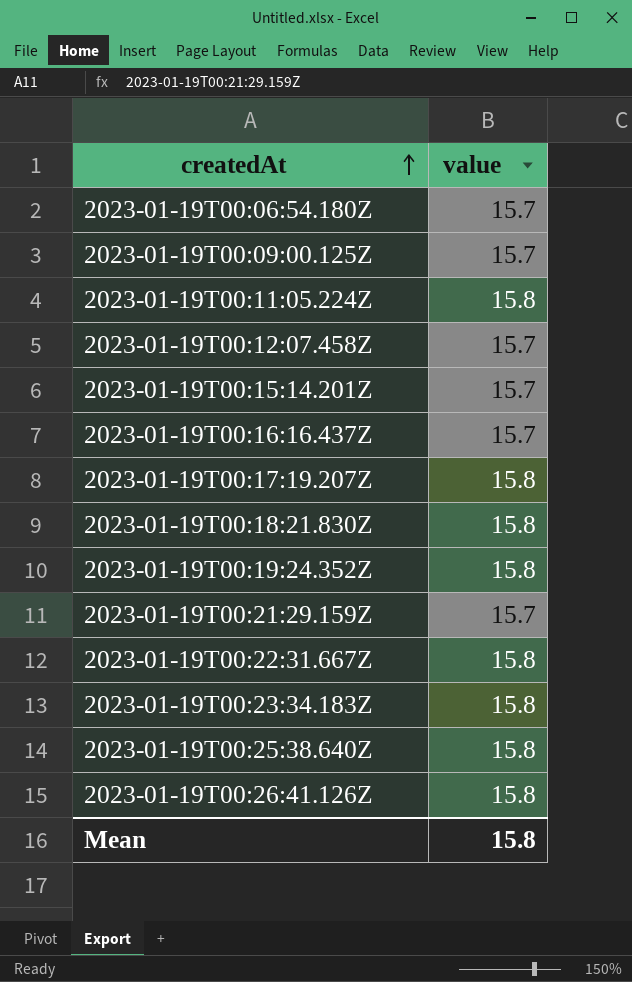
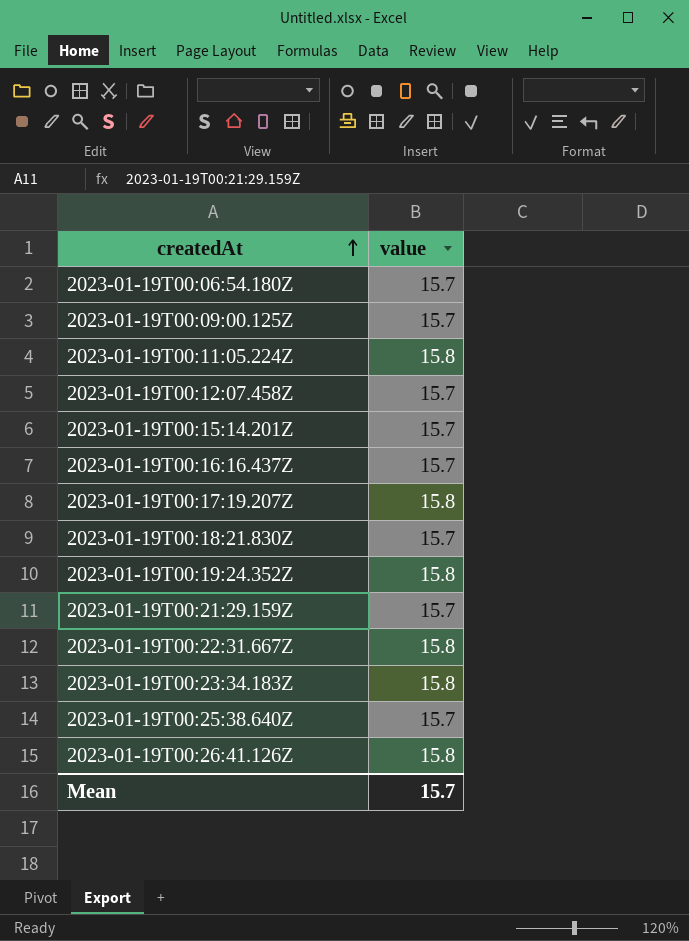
2023-01-19T00:18:21.830Z | value: 15.8 -> 15.7
2023-01-19T00:25:38.640Z | value: 15.8 -> 15.7
Mean | value: 15.8 -> 15.7

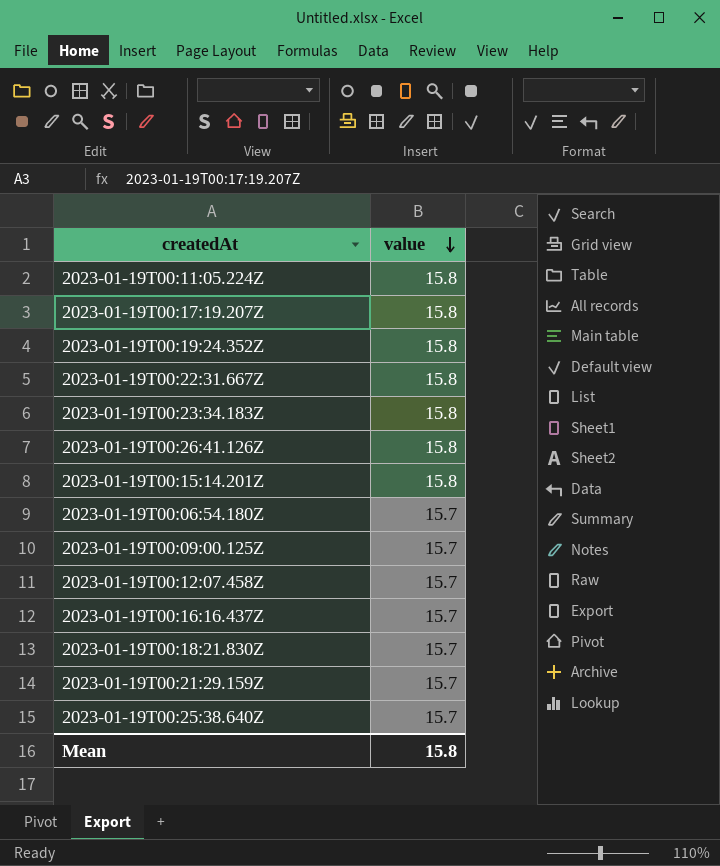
row order: createdAt ascending -> value descending
2023-01-19T00:15:14.201Z | value: 15.7 -> 15.8
Mean | value: 15.7 -> 15.8

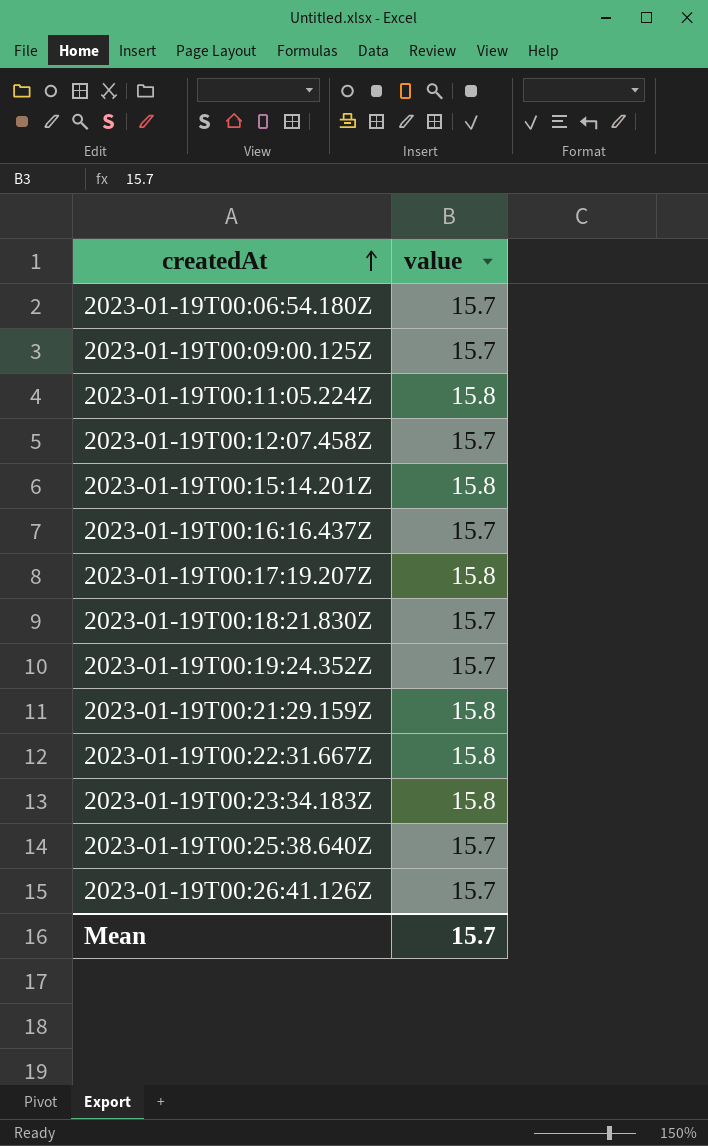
row order: value descending -> createdAt ascending
2023-01-19T00:19:24.352Z | value: 15.8 -> 15.7
2023-01-19T00:21:29.159Z | value: 15.7 -> 15.8
2023-01-19T00:26:41.126Z | value: 15.8 -> 15.7
Mean | value: 15.8 -> 15.7

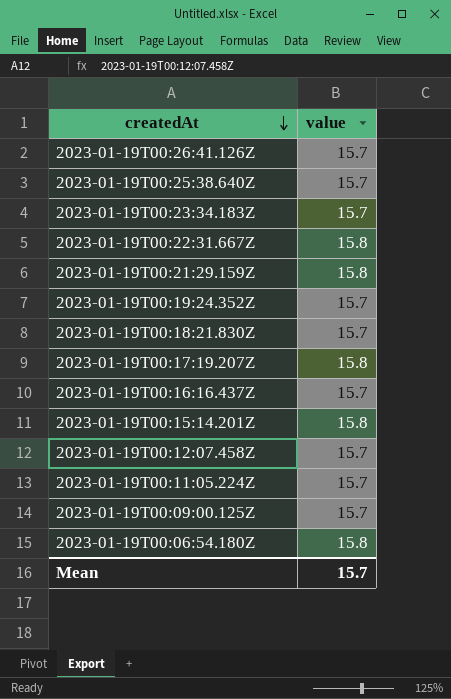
row order: createdAt ascending -> createdAt descending
2023-01-19T00:23:34.183Z | value: 15.8 -> 15.7
2023-01-19T00:11:05.224Z | value: 15.8 -> 15.7
2023-01-19T00:06:54.180Z | value: 15.7 -> 15.8

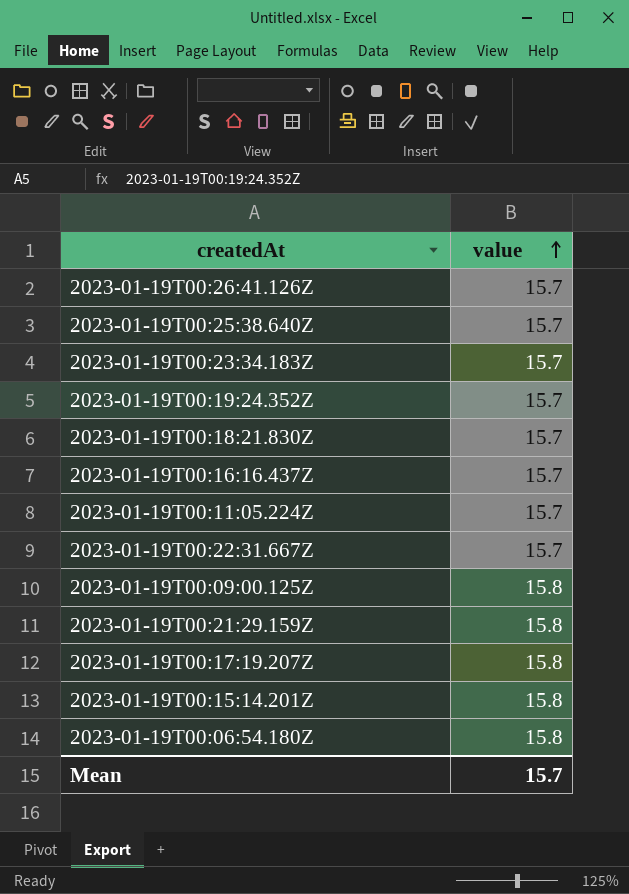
row order: createdAt descending -> value ascending
row 2023-01-19T00:12:07.458Z: 15.7 -> none
2023-01-19T00:22:31.667Z | value: 15.8 -> 15.7
2023-01-19T00:09:00.125Z | value: 15.7 -> 15.8

